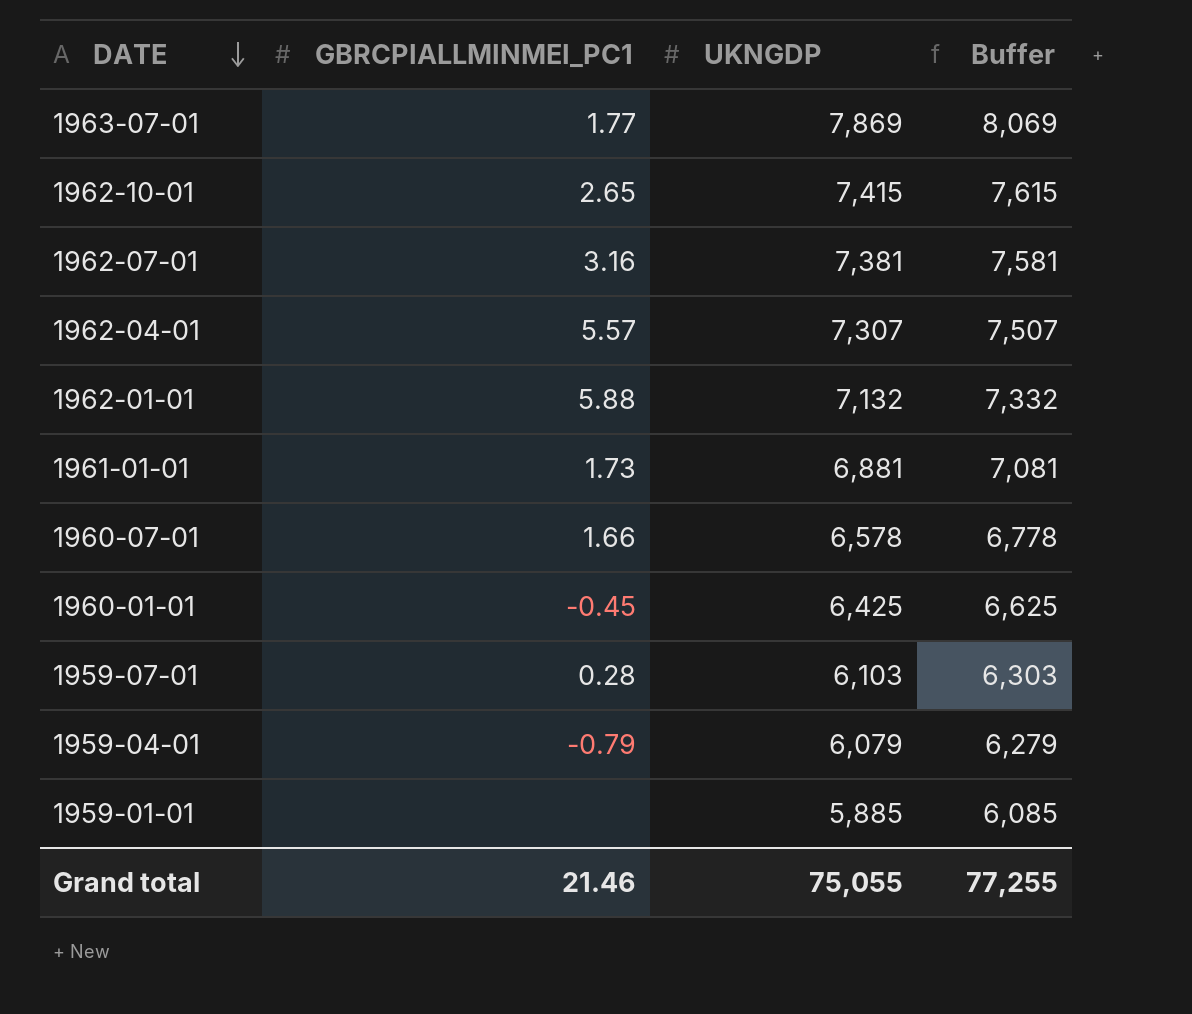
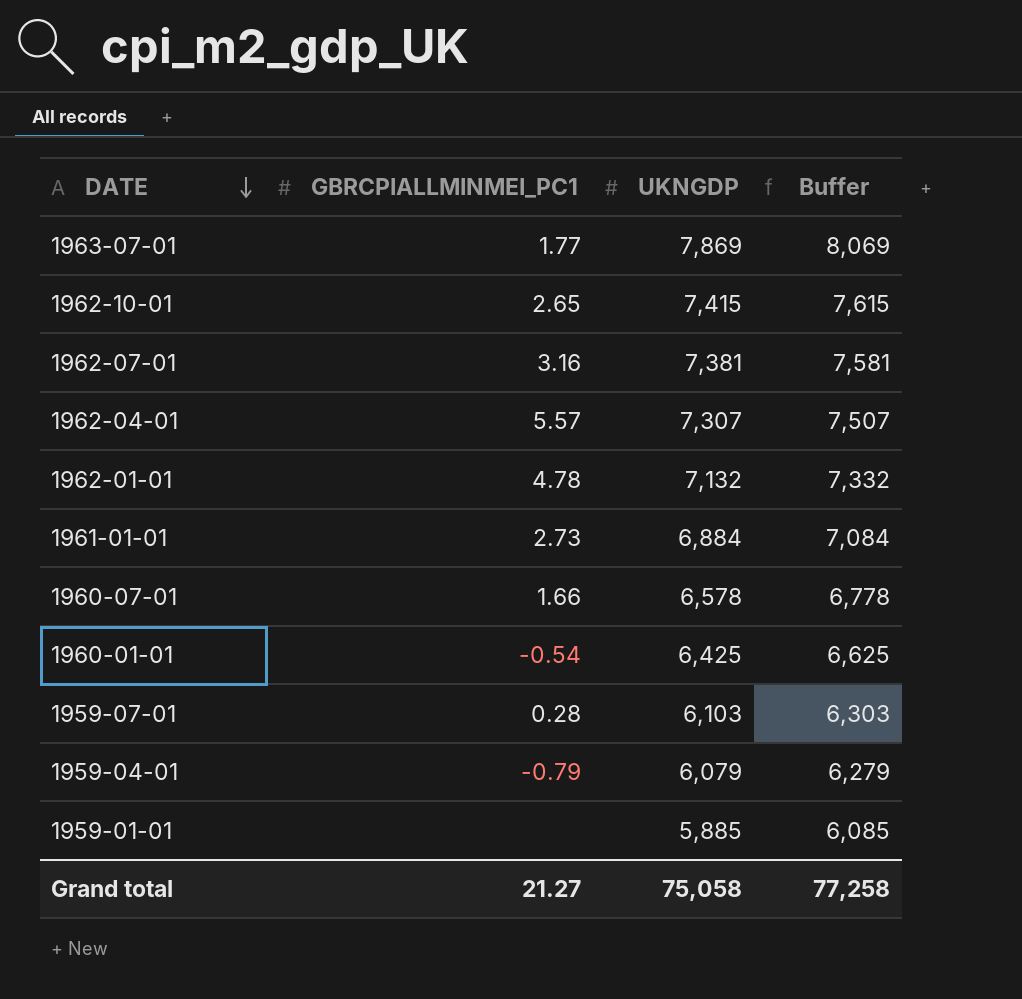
1962-01-01 | GBRCPIALLMINMEI_PC1: 5.88 -> 4.78
1961-01-01 | GBRCPIALLMINMEI_PC1: 1.73 -> 2.73
1961-01-01 | UKNGDP: 6,881 -> 6,884
1961-01-01 | Buffer: 7,081 -> 7,084
1960-01-01 | GBRCPIALLMINMEI_PC1: -0.45 -> -0.54
Grand total | GBRCPIALLMINMEI_PC1: 21.46 -> 21.27
Grand total | UKNGDP: 75,055 -> 75,058
Grand total | Buffer: 77,255 -> 77,258

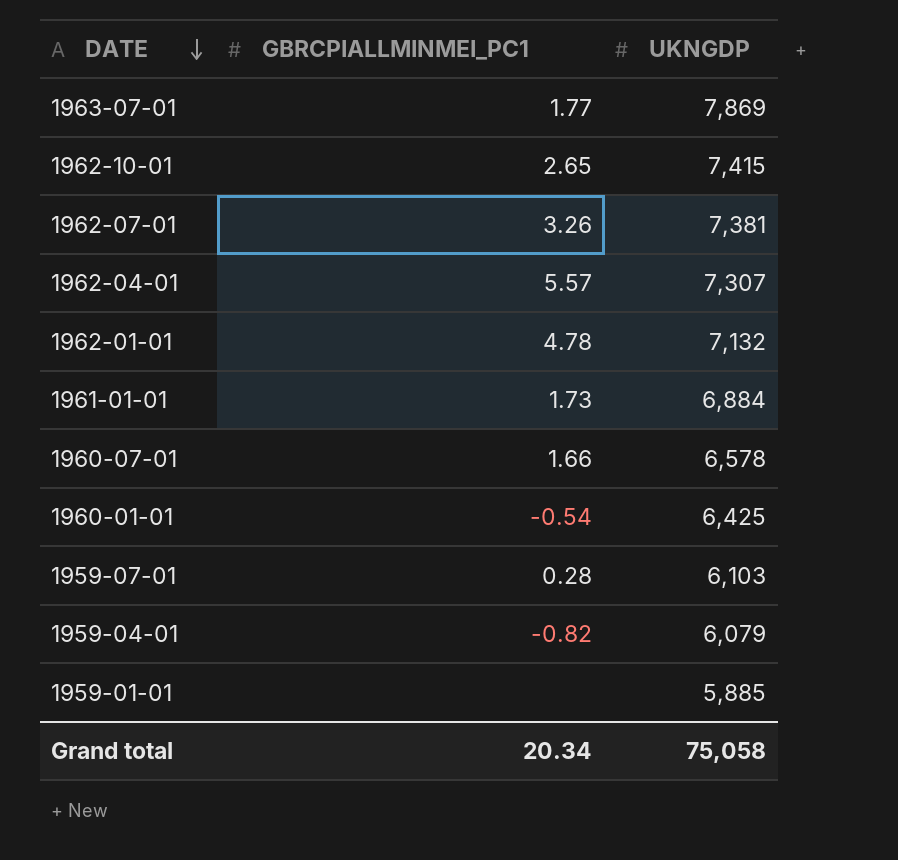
column Buffer | formula: [UKNGDP] + 200 -> none
1962-07-01 | GBRCPIALLMINMEI_PC1: 3.16 -> 3.26
1961-01-01 | GBRCPIALLMINMEI_PC1: 2.73 -> 1.73
1959-04-01 | GBRCPIALLMINMEI_PC1: -0.79 -> -0.82
Grand total | GBRCPIALLMINMEI_PC1: 21.27 -> 20.34

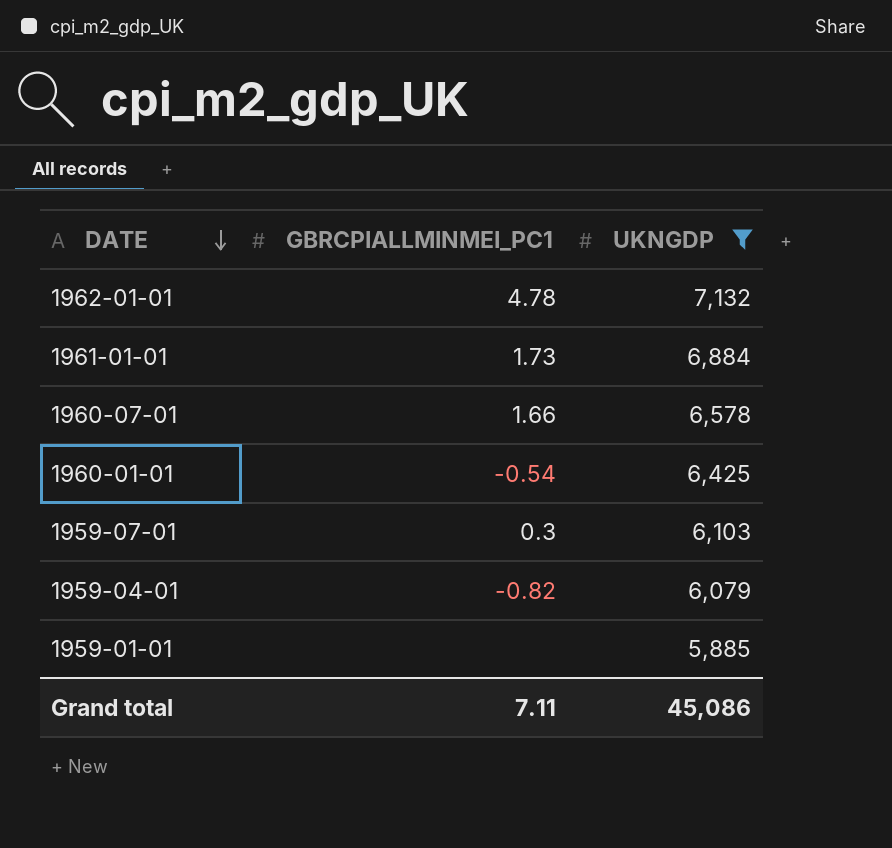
filter: none -> UKNGDP <= 7,132
1959-07-01 | GBRCPIALLMINMEI_PC1: 0.28 -> 0.3
Grand total | GBRCPIALLMINMEI_PC1: 20.34 -> 7.11
Grand total | UKNGDP: 75,058 -> 45,086

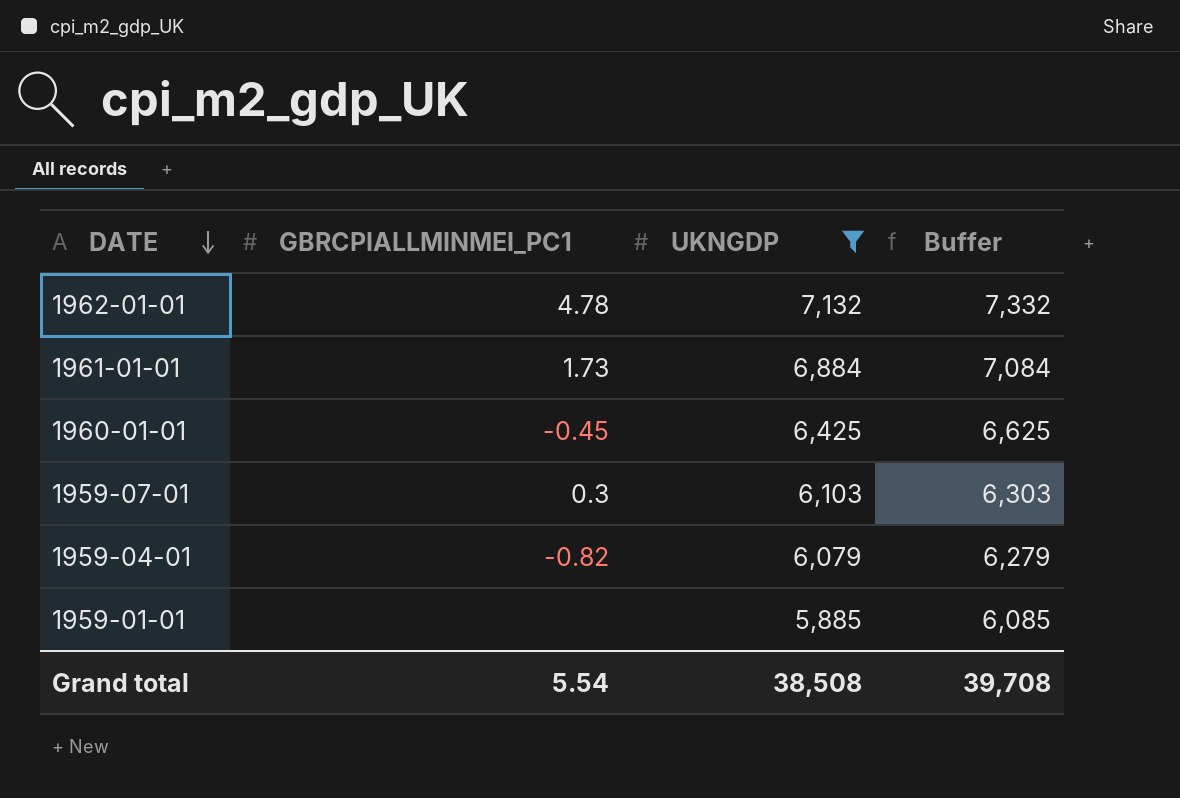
column Buffer | formula: none -> [UKNGDP] + 200
row 1960-07-01: 1.66 | 6,578 -> none
1960-01-01 | GBRCPIALLMINMEI_PC1: -0.54 -> -0.45
Grand total | GBRCPIALLMINMEI_PC1: 7.11 -> 5.54
Grand total | UKNGDP: 45,086 -> 38,508

